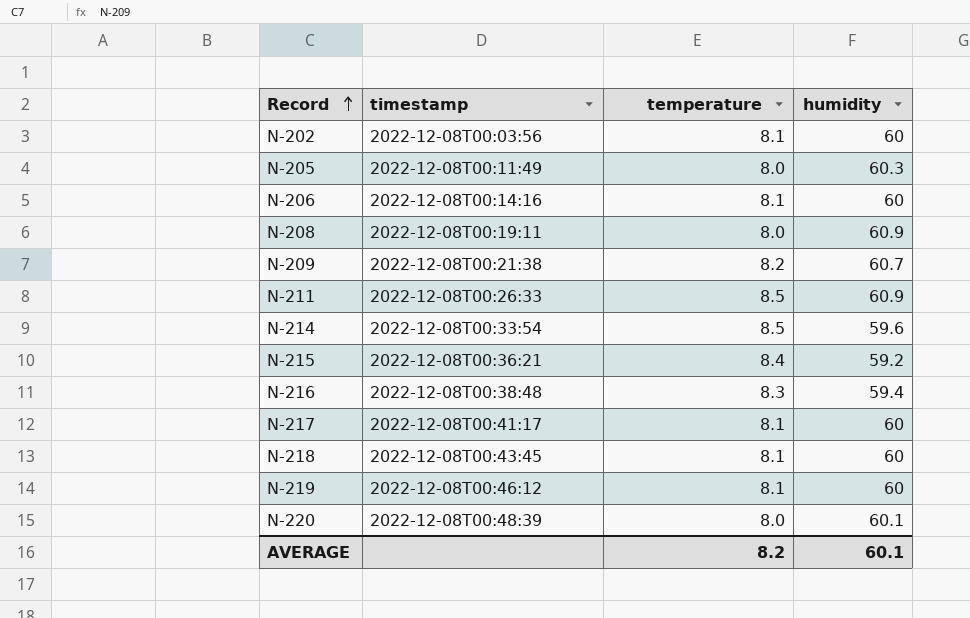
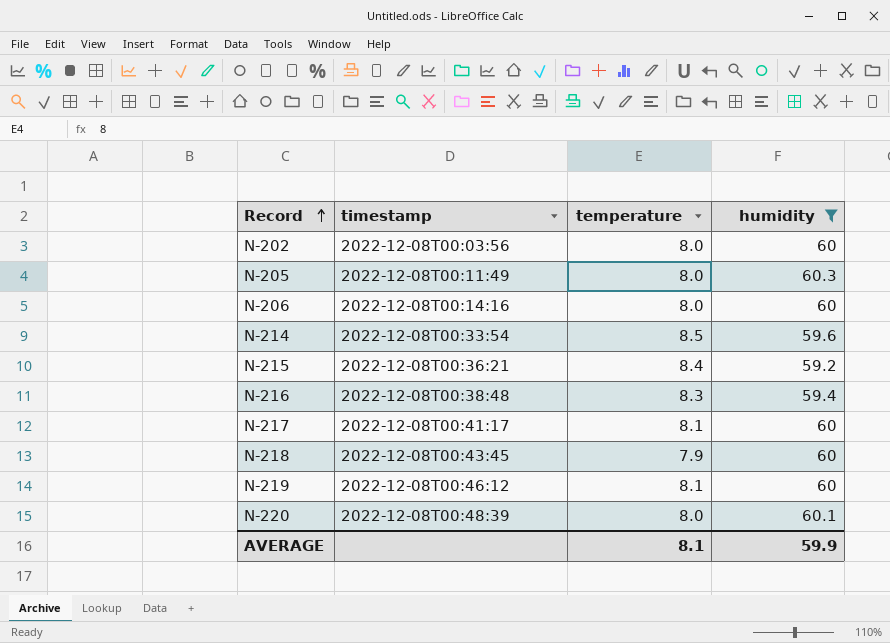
filter: none -> humidity <= 60.3
N-202 | temperature: 8.1 -> 8.0
N-206 | temperature: 8.1 -> 8.0
N-218 | temperature: 8.1 -> 7.9
AVERAGE | temperature: 8.2 -> 8.1
AVERAGE | humidity: 60.1 -> 59.9

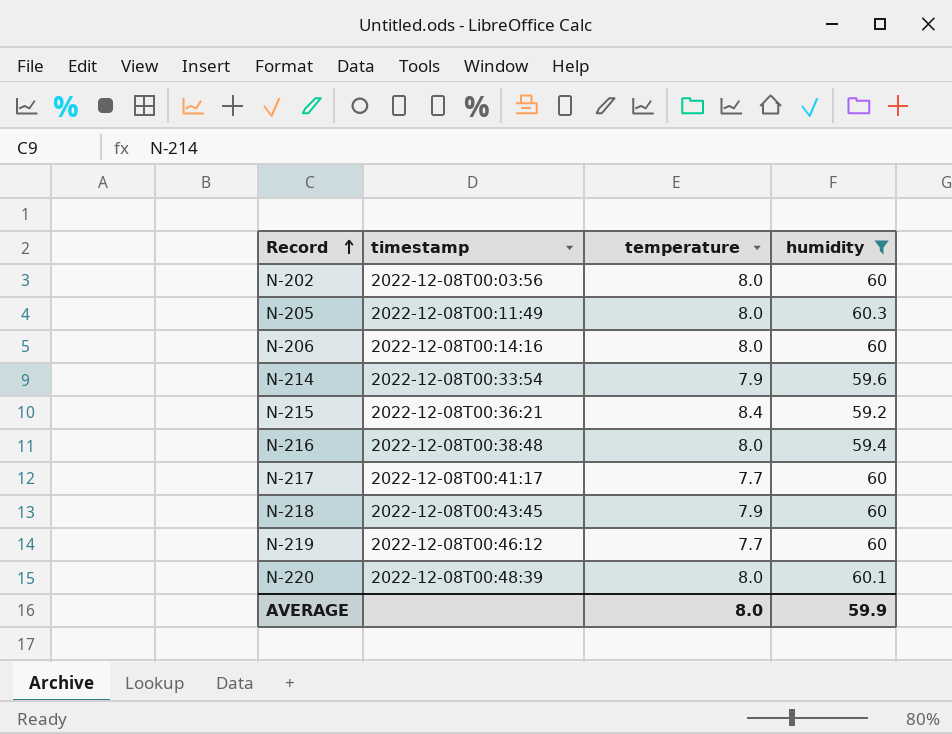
N-214 | temperature: 8.5 -> 7.9
N-216 | temperature: 8.3 -> 8.0
N-217 | temperature: 8.1 -> 7.7
N-219 | temperature: 8.1 -> 7.7
AVERAGE | temperature: 8.1 -> 8.0

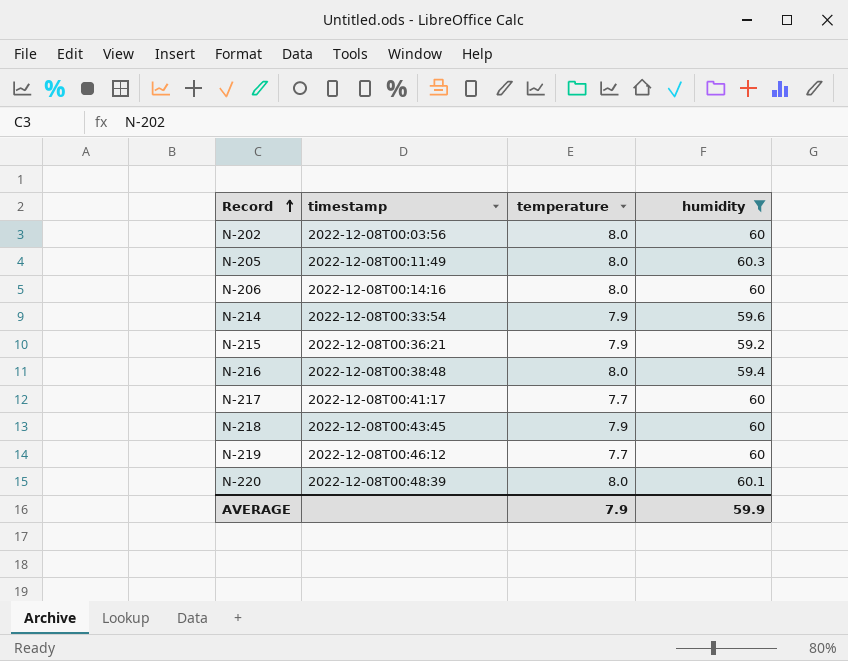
N-215 | temperature: 8.4 -> 7.9
AVERAGE | temperature: 8.0 -> 7.9

